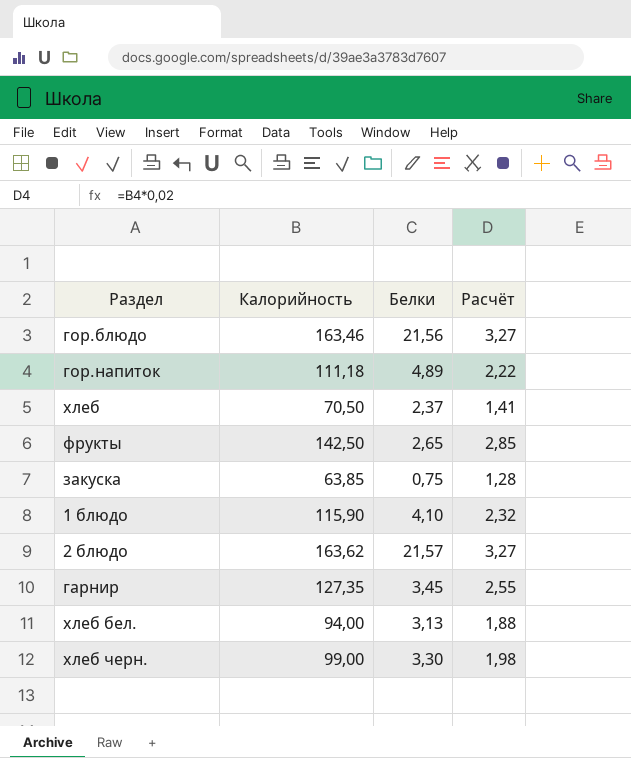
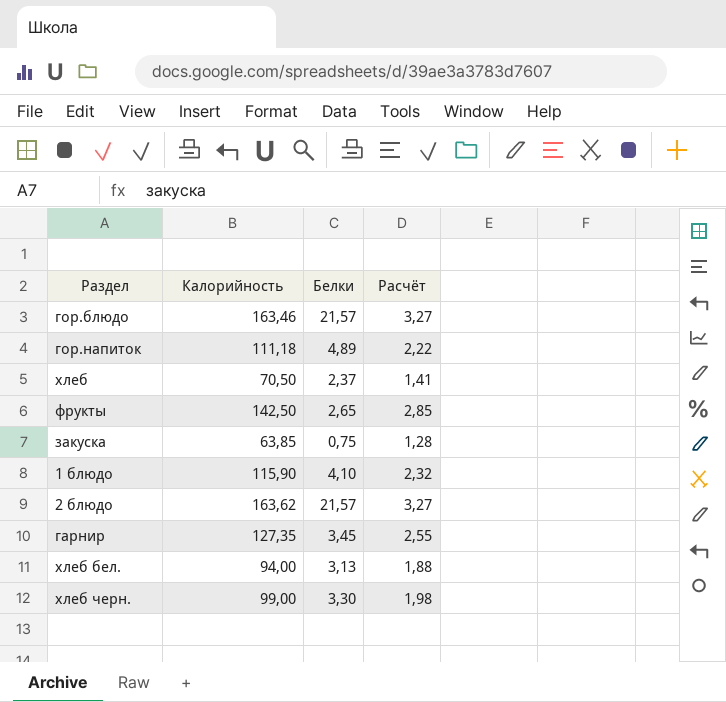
гор.блюдо | Белки: 21,56 -> 21,57

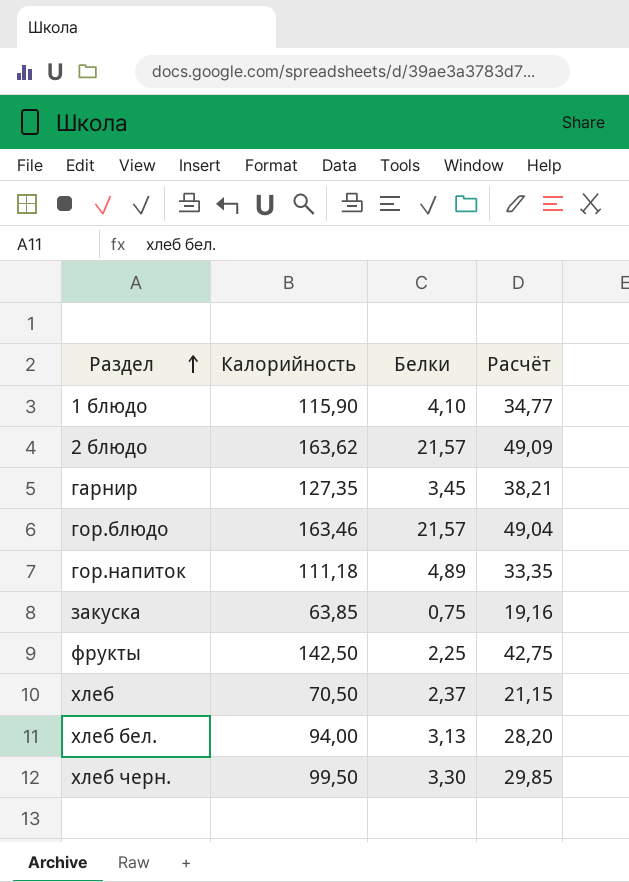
row order: none -> Раздел ascending
column Расчёт | formula: [Калорийность] * 0,02 -> [Калорийность] * 0,3
фрукты | Белки: 2,65 -> 2,25
хлеб черн. | Калорийность: 99,00 -> 99,50

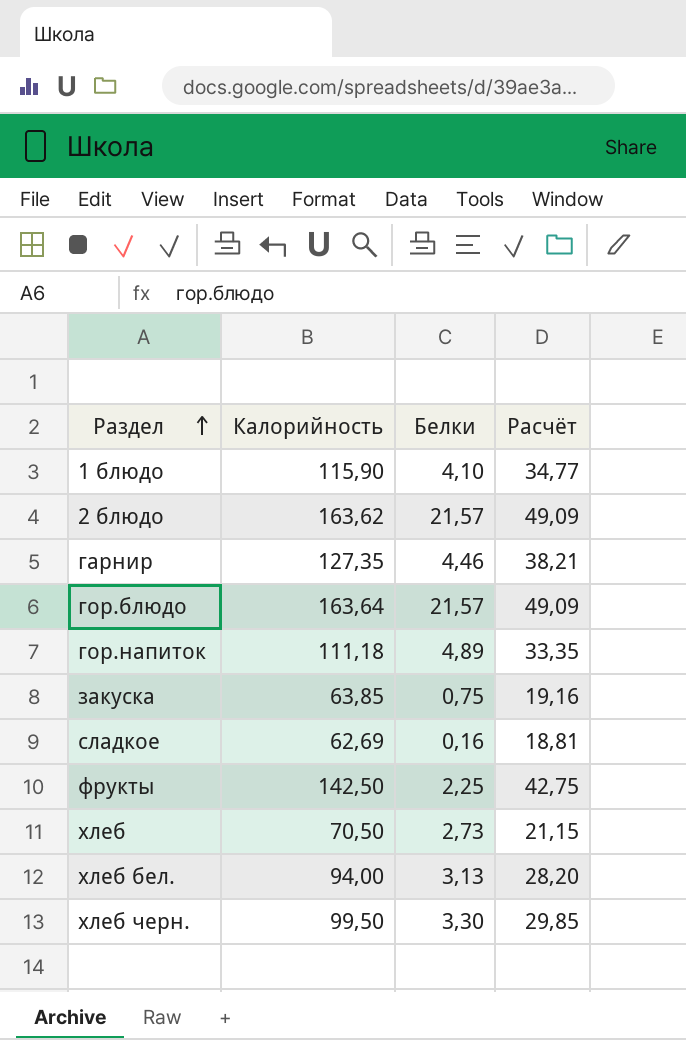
гарнир | Белки: 3,45 -> 4,46
гор.блюдо | Калорийность: 163,46 -> 163,64
гор.блюдо | Расчёт: 49,04 -> 49,09
row сладкое: none -> 62,69 | 0,16 | 18,81
хлеб | Белки: 2,37 -> 2,73

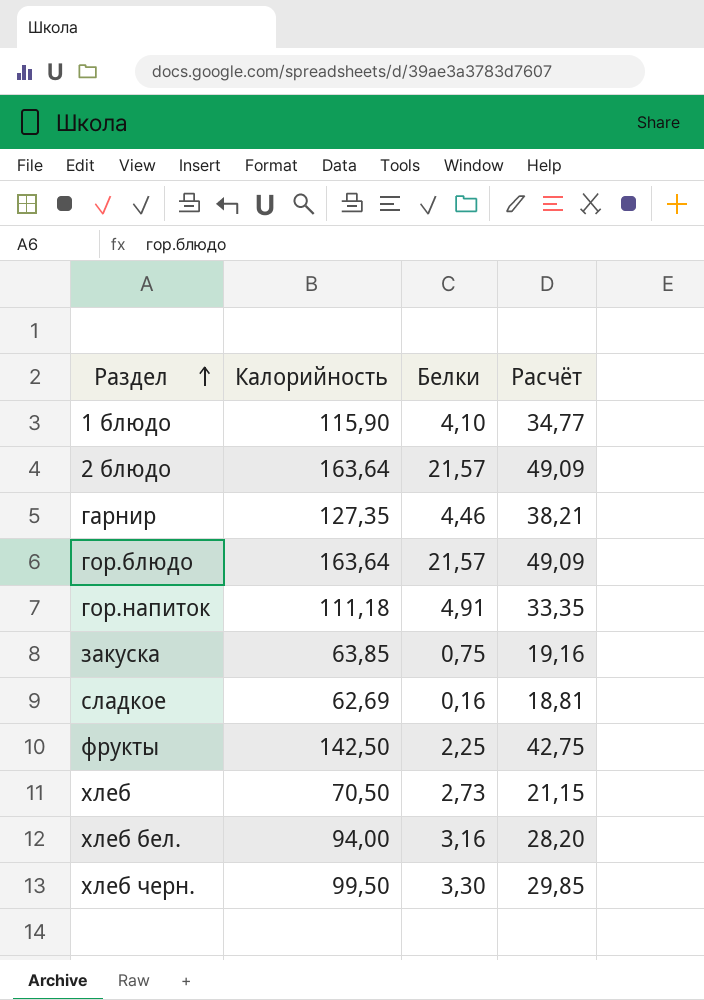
2 блюдо | Калорийность: 163,62 -> 163,64
гор.напиток | Белки: 4,89 -> 4,91
хлеб бел. | Белки: 3,13 -> 3,16

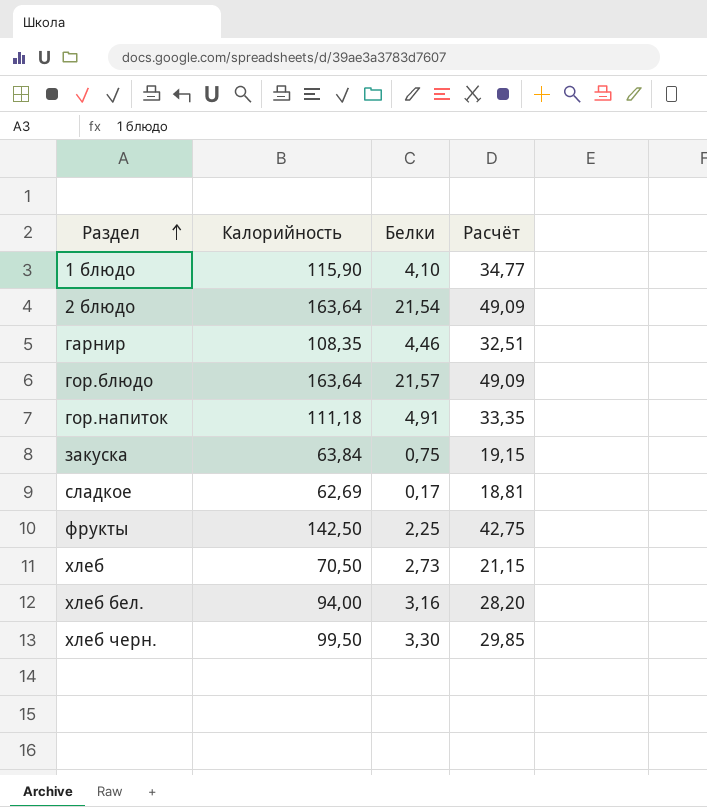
2 блюдо | Белки: 21,57 -> 21,54
гарнир | Калорийность: 127,35 -> 108,35
гарнир | Расчёт: 38,21 -> 32,51
закуска | Калорийность: 63,85 -> 63,84
закуска | Расчёт: 19,16 -> 19,15
сладкое | Белки: 0,16 -> 0,17

